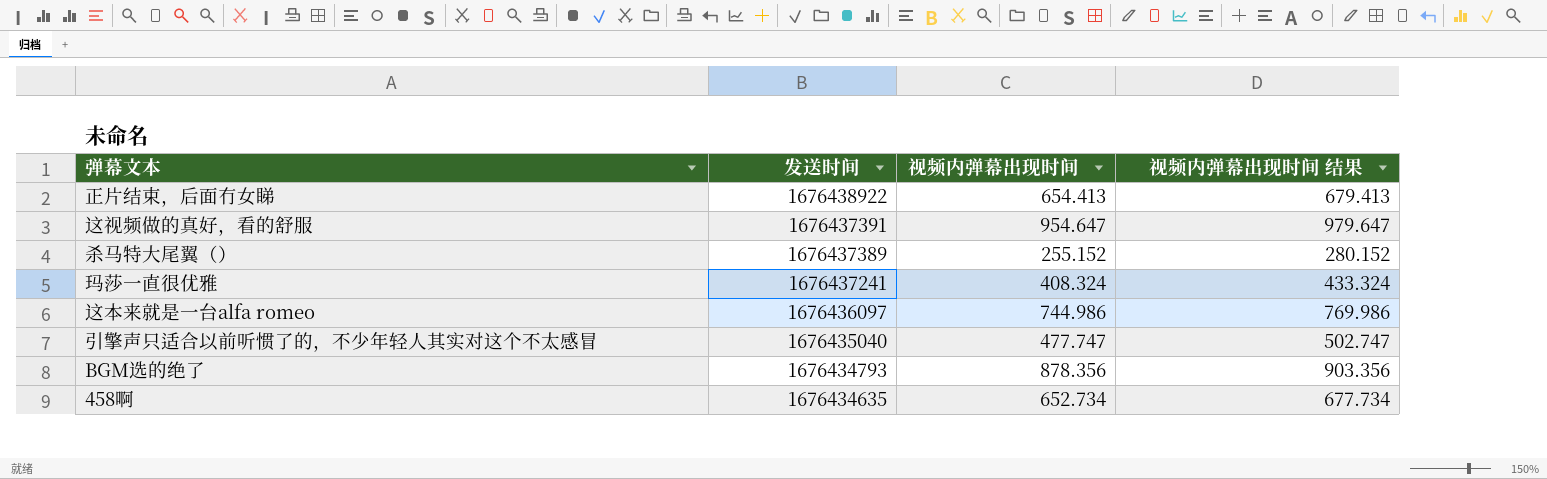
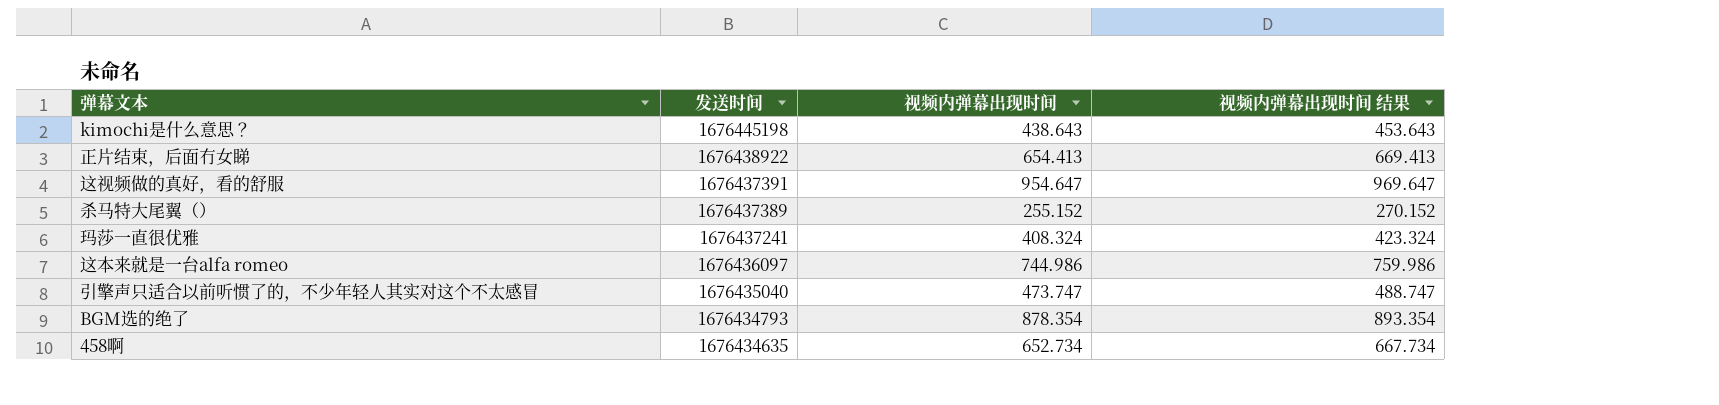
column 视频内弹幕出现时间 结果 | formula: [视频内弹幕出现时间] + 25 -> [视频内弹幕出现时间] + 15
row kimochi是什么意思？: none -> 1676445198 | 438.643 | 453.643
引擎声只适合以前听惯了的，不少年轻人其实对这个不太感冒 | 视频内弹幕出现时间: 477.747 -> 473.747
BGM选的绝了 | 视频内弹幕出现时间: 878.356 -> 878.354

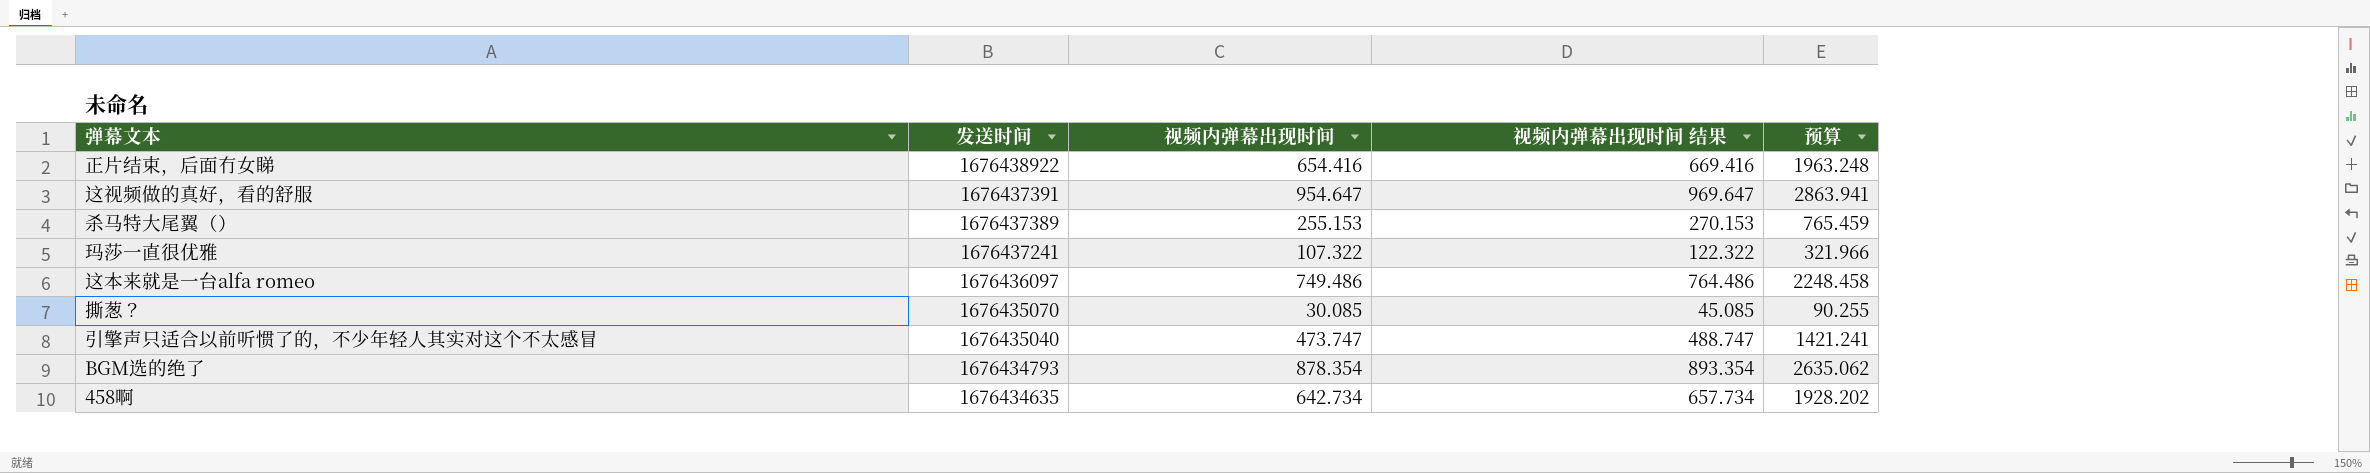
column 预算 | formula: none -> [视频内弹幕出现时间] * 3
row kimochi是什么意思？: 1676445198 | 438.643 | 453.643 -> none
正片结束，后面冇女睇 | 视频内弹幕出现时间: 654.413 -> 654.416
正片结束，后面冇女睇 | 视频内弹幕出现时间 结果: 669.413 -> 669.416
杀马特大尾翼（） | 视频内弹幕出现时间: 255.152 -> 255.153
杀马特大尾翼（） | 视频内弹幕出现时间 结果: 270.152 -> 270.153
玛莎一直很优雅 | 视频内弹幕出现时间: 408.324 -> 107.322
玛莎一直很优雅 | 视频内弹幕出现时间 结果: 423.324 -> 122.322
这本来就是一台alfa romeo | 视频内弹幕出现时间: 744.986 -> 749.486
这本来就是一台alfa romeo | 视频内弹幕出现时间 结果: 759.986 -> 764.486
row 撕葱？: none -> 1676435070 | 30.085 | 45.085 | 90.255
458啊 | 视频内弹幕出现时间: 652.734 -> 642.734
458啊 | 视频内弹幕出现时间 结果: 667.734 -> 657.734

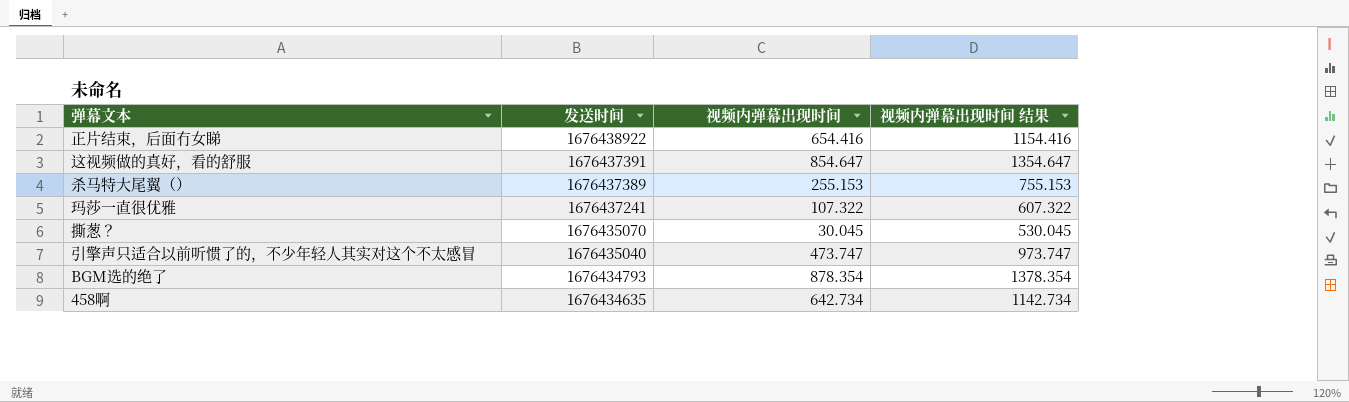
column 预算 | formula: [视频内弹幕出现时间] * 3 -> none
column 视频内弹幕出现时间 结果 | formula: [视频内弹幕出现时间] + 15 -> [视频内弹幕出现时间] + 500
row 这本来就是一台alfa romeo: 1676436097 | 749.486 | 764.486 | 2248.458 -> none
这视频做的真好，看的舒服 | 视频内弹幕出现时间: 954.647 -> 854.647
撕葱？ | 视频内弹幕出现时间: 30.085 -> 30.045

